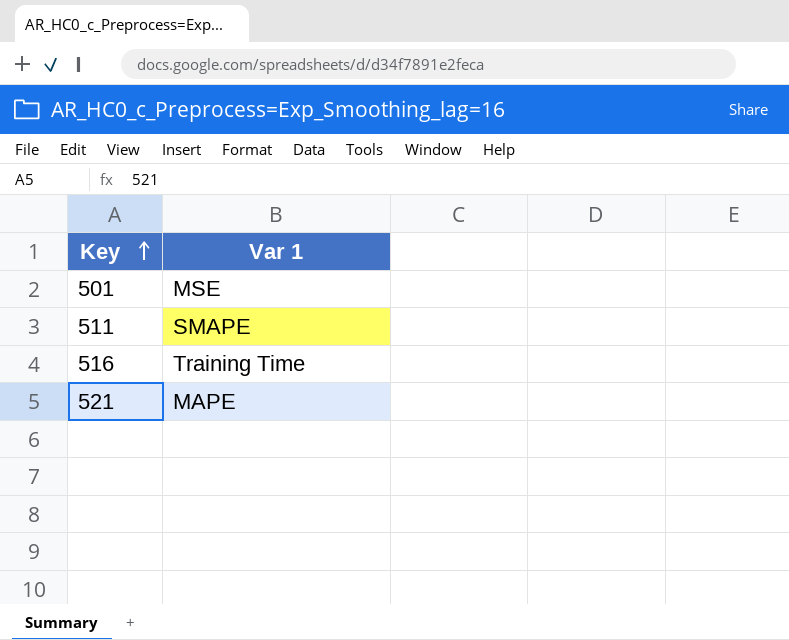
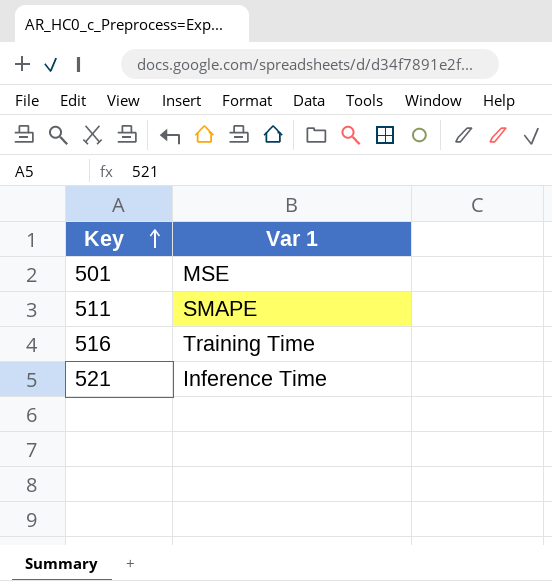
521 | Var 1: MAPE -> Inference Time

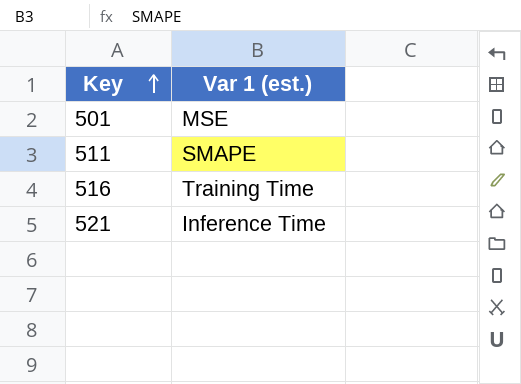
column name: Var 1 -> Var 1 (est.)

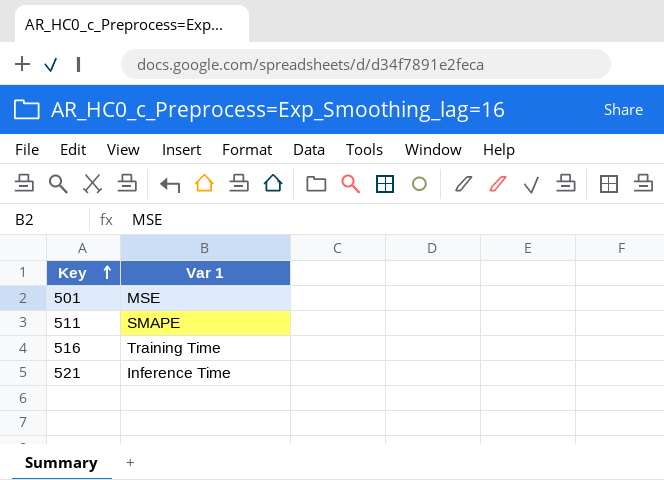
column name: Var 1 (est.) -> Var 1

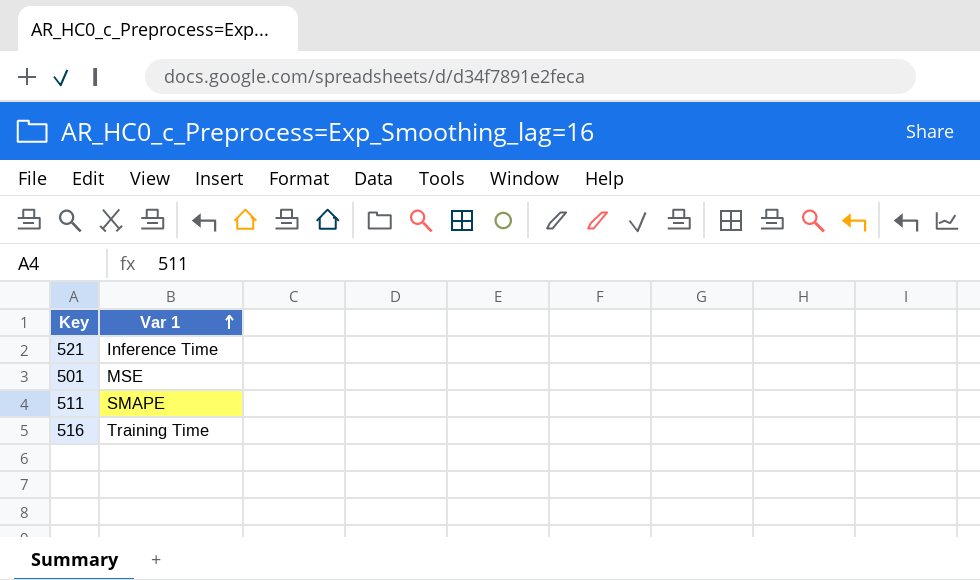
row order: Key ascending -> Var 1 ascending

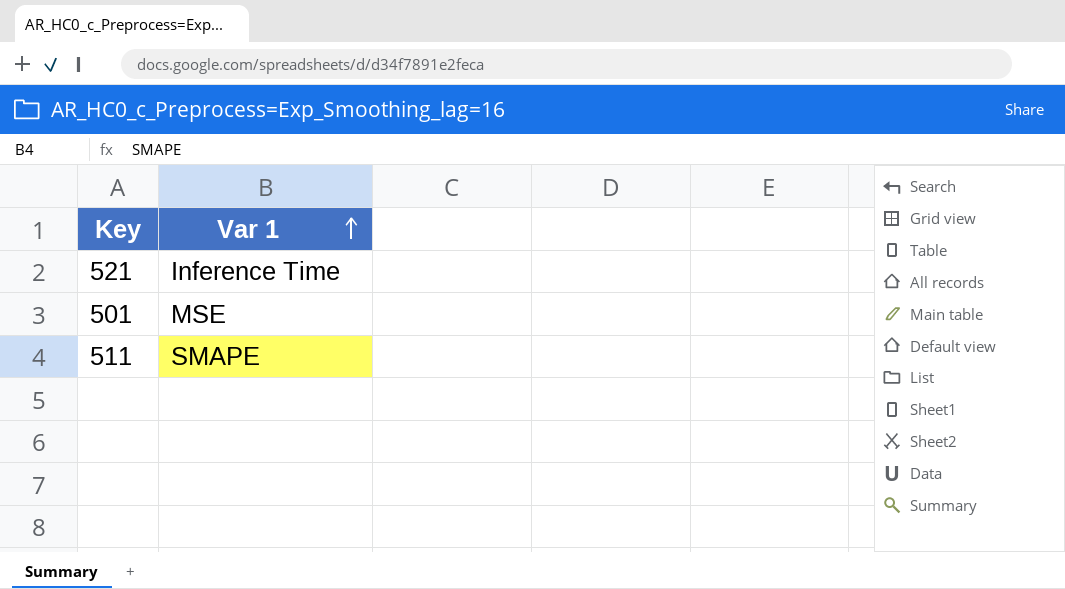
row 516: Training Time -> none

